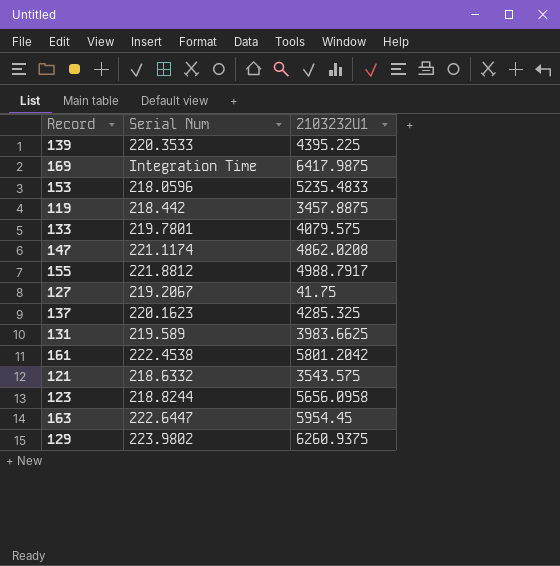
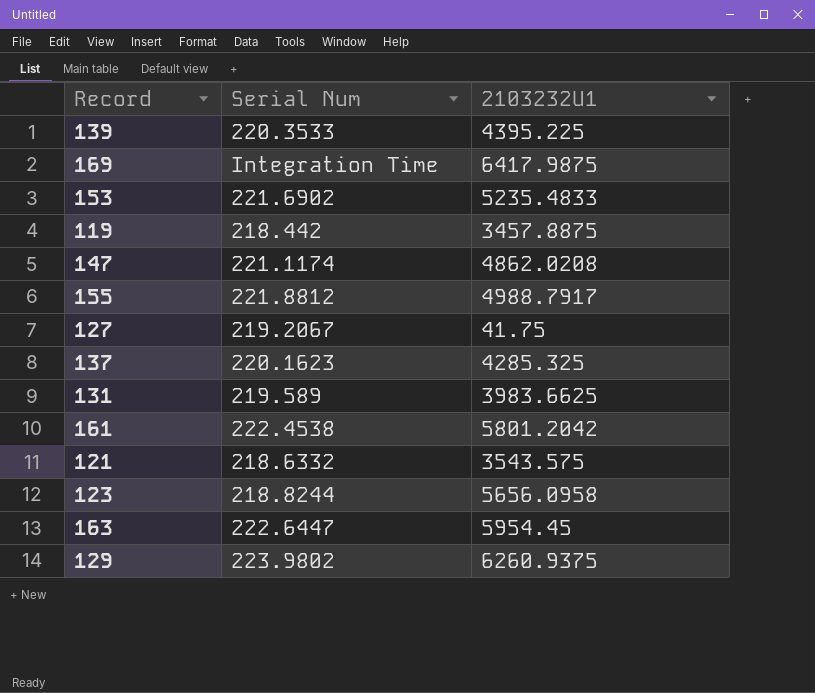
row 133: 219.7801 | 4079.575 -> none
153 | Serial Num: 218.0596 -> 221.6902

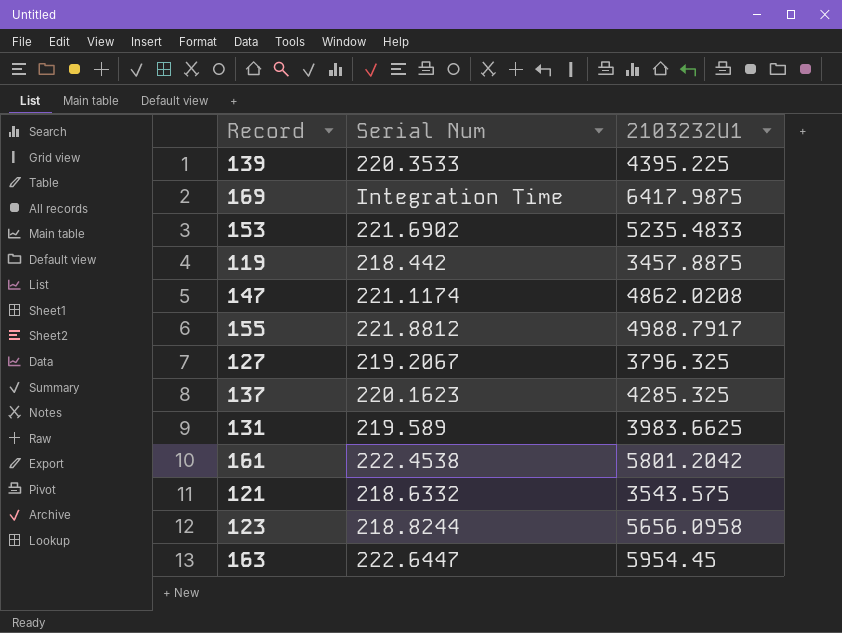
row 129: 223.9802 | 6260.9375 -> none
127 | 2103232U1: 41.75 -> 3796.325

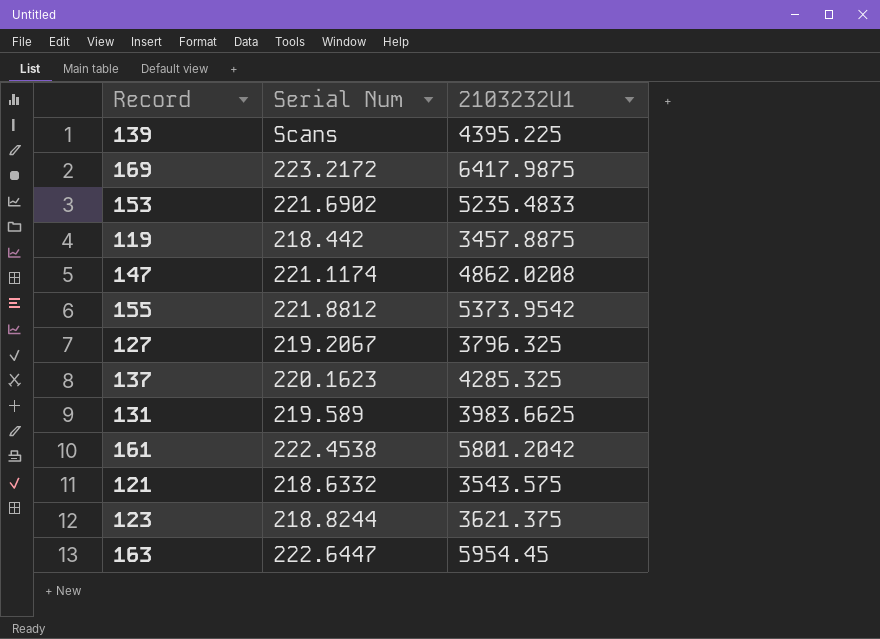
139 | Serial Num: 220.3533 -> Scans
169 | Serial Num: Integration Time -> 223.2172
155 | 2103232U1: 4988.7917 -> 5373.9542
123 | 2103232U1: 5656.0958 -> 3621.375

